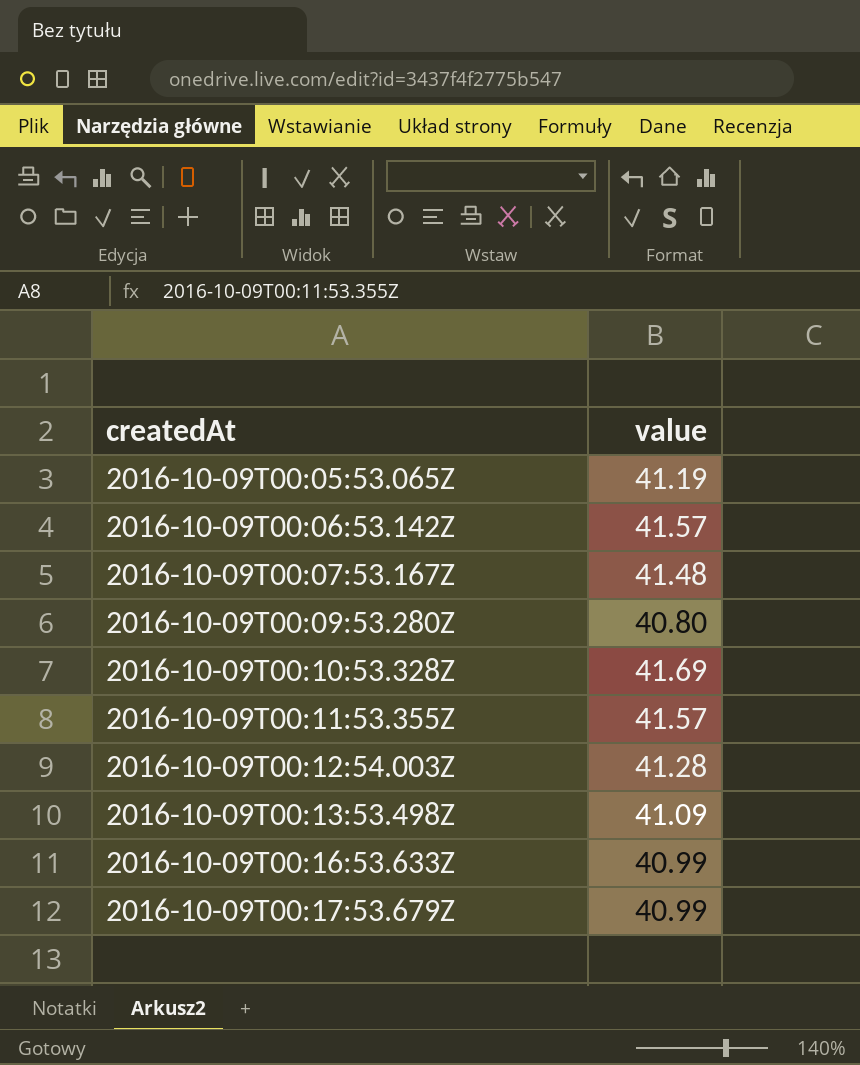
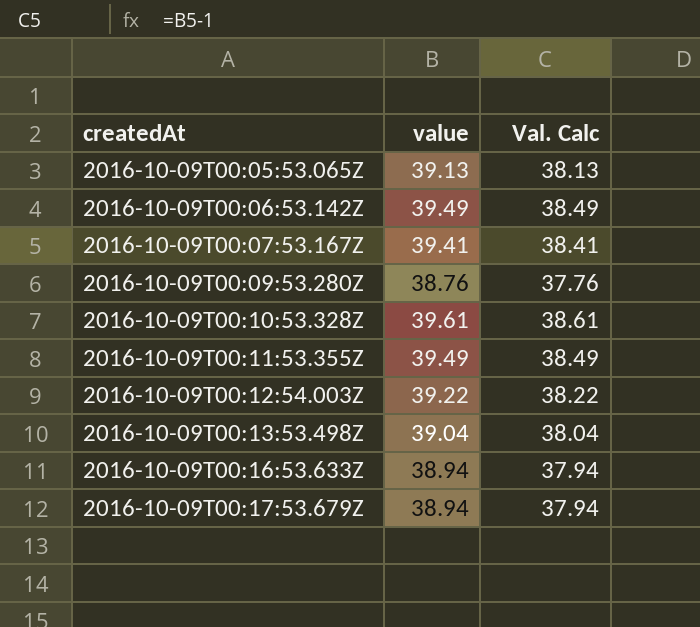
column Val. Calc | formula: none -> [value] - 1
2016-10-09T00:05:53.065Z | value: 41.19 -> 39.13
2016-10-09T00:06:53.142Z | value: 41.57 -> 39.49
2016-10-09T00:07:53.167Z | value: 41.48 -> 39.41
2016-10-09T00:09:53.280Z | value: 40.80 -> 38.76
2016-10-09T00:10:53.328Z | value: 41.69 -> 39.61
2016-10-09T00:11:53.355Z | value: 41.57 -> 39.49
2016-10-09T00:12:54.003Z | value: 41.28 -> 39.22
2016-10-09T00:13:53.498Z | value: 41.09 -> 39.04
2016-10-09T00:16:53.633Z | value: 40.99 -> 38.94
2016-10-09T00:17:53.679Z | value: 40.99 -> 38.94

